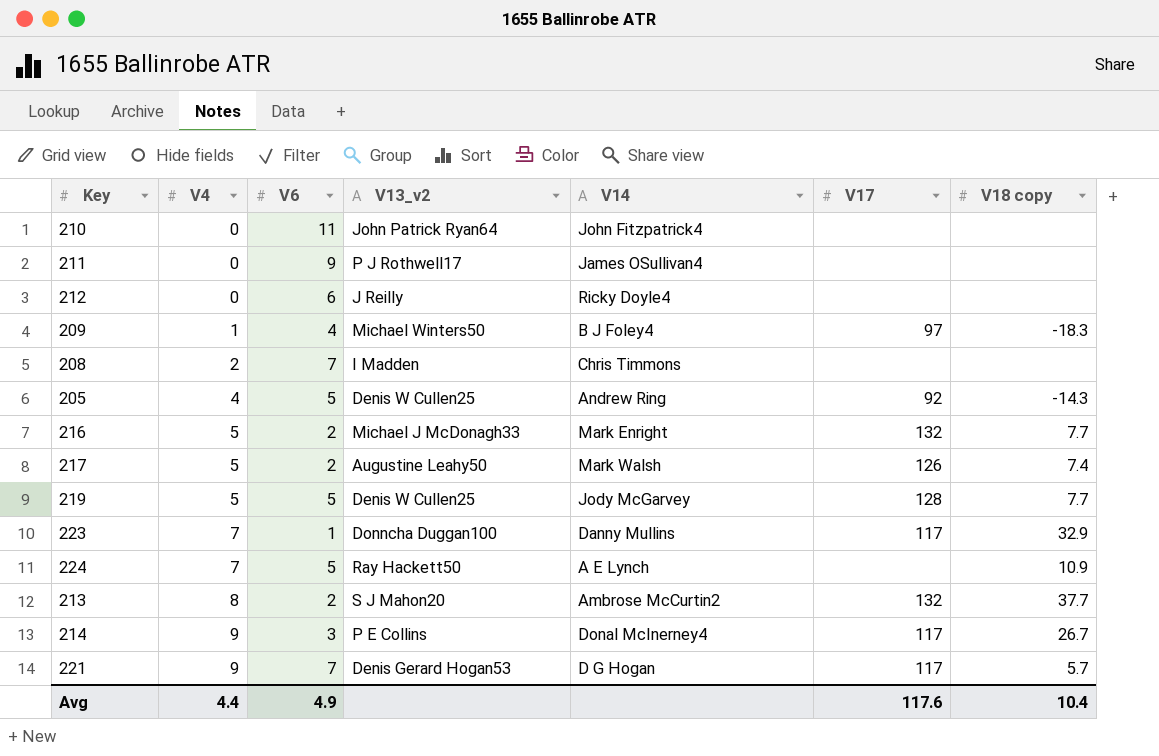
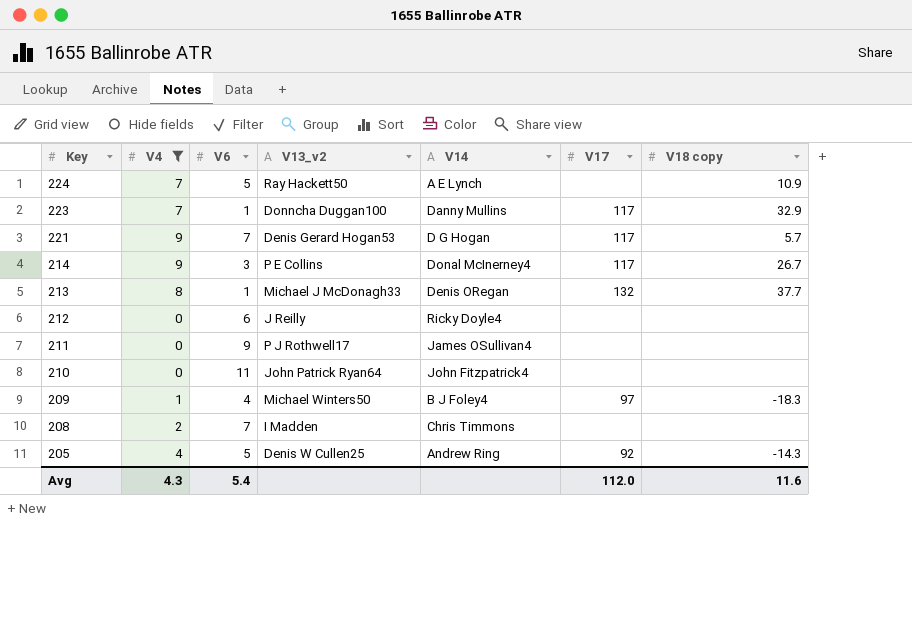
filter: none -> V4 != 5
row order: V4 ascending -> Key descending
213 | V6: 2 -> 1
213 | V13_v2: S J Mahon20 -> Michael J McDonagh33
213 | V14: Ambrose McCurtin2 -> Denis ORegan
Avg | V4: 4.4 -> 4.3
Avg | V6: 4.9 -> 5.4
Avg | V17: 117.6 -> 112.0
Avg | V18 copy: 10.4 -> 11.6

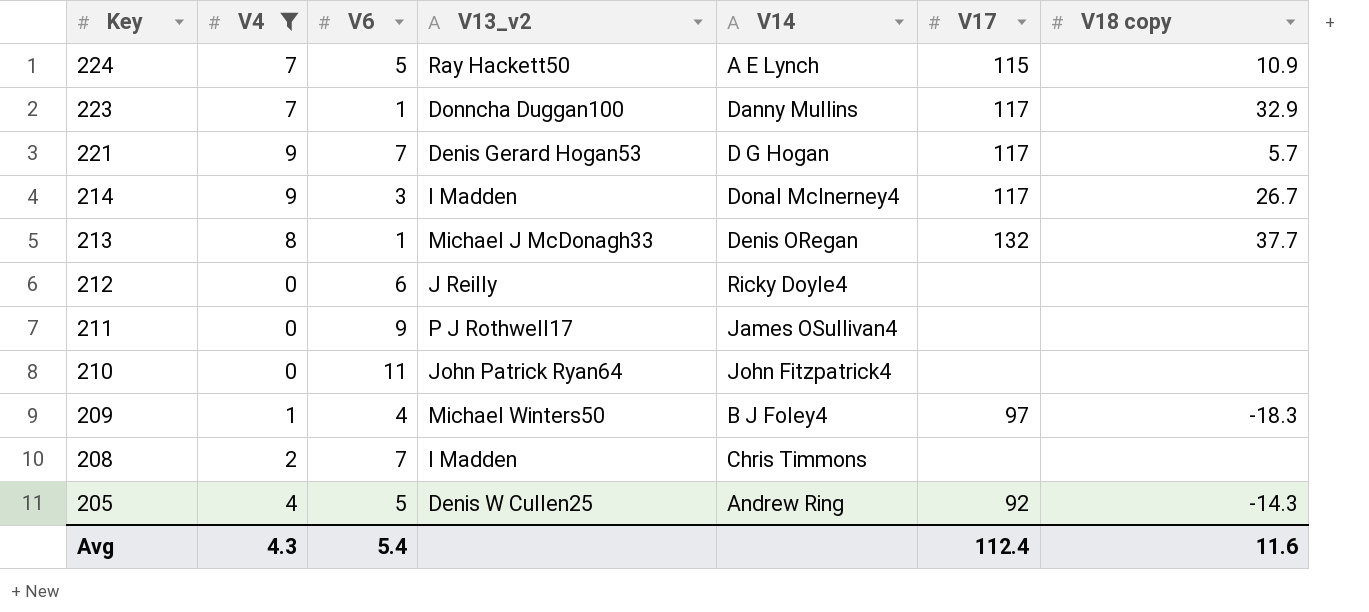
224 | V17: none -> 115
214 | V13_v2: P E Collins -> I Madden
Avg | V17: 112.0 -> 112.4

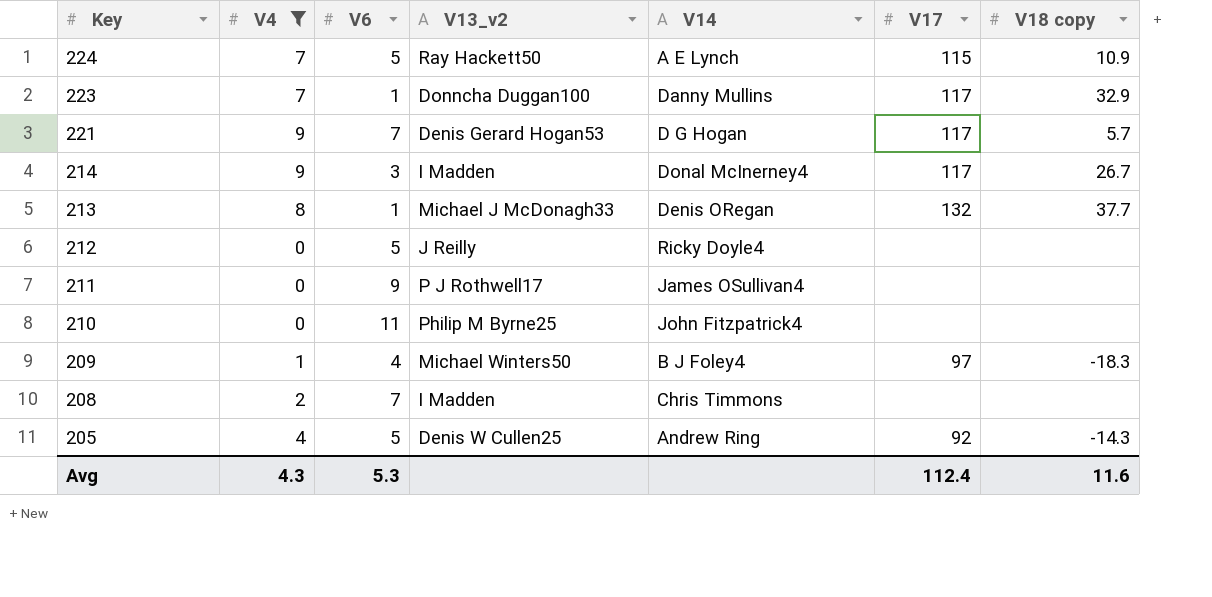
212 | V6: 6 -> 5
210 | V13_v2: John Patrick Ryan64 -> Philip M Byrne25
Avg | V6: 5.4 -> 5.3

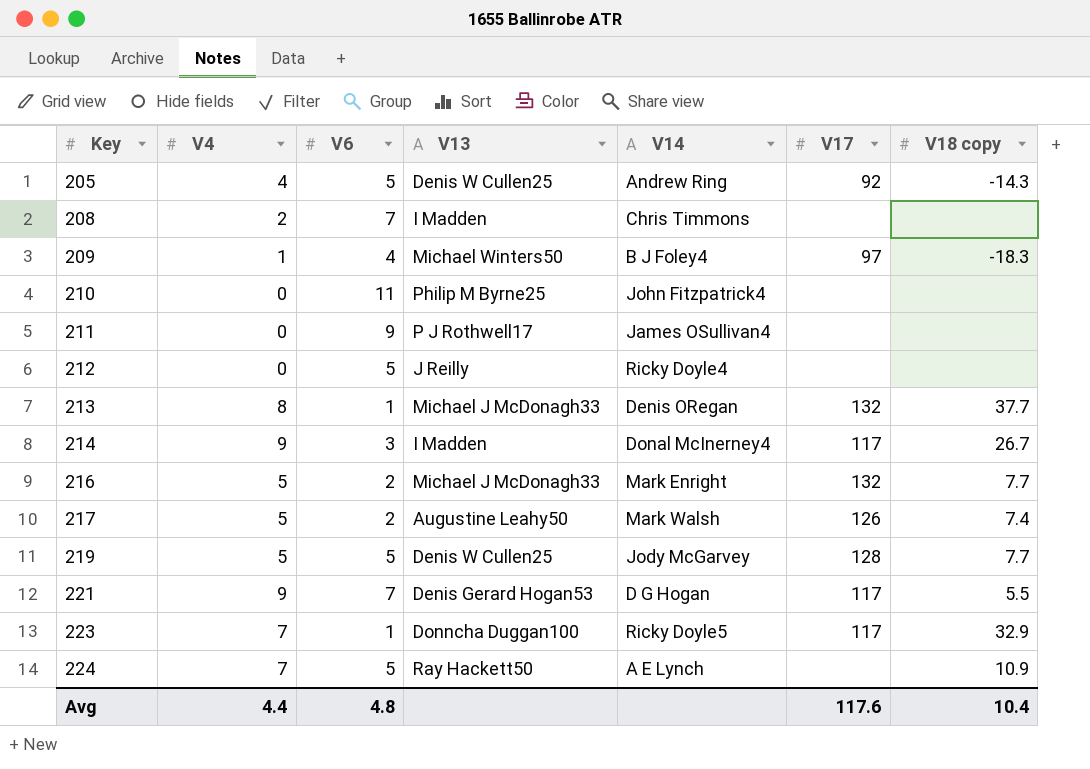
filter: V4 != 5 -> none
row order: Key descending -> Key ascending
column name: V13_v2 -> V13
221 | V18 copy: 5.7 -> 5.5
223 | V14: Danny Mullins -> Ricky Doyle5
224 | V17: 115 -> none
Avg | V4: 4.3 -> 4.4
Avg | V6: 5.3 -> 4.8
Avg | V17: 112.4 -> 117.6
Avg | V18 copy: 11.6 -> 10.4

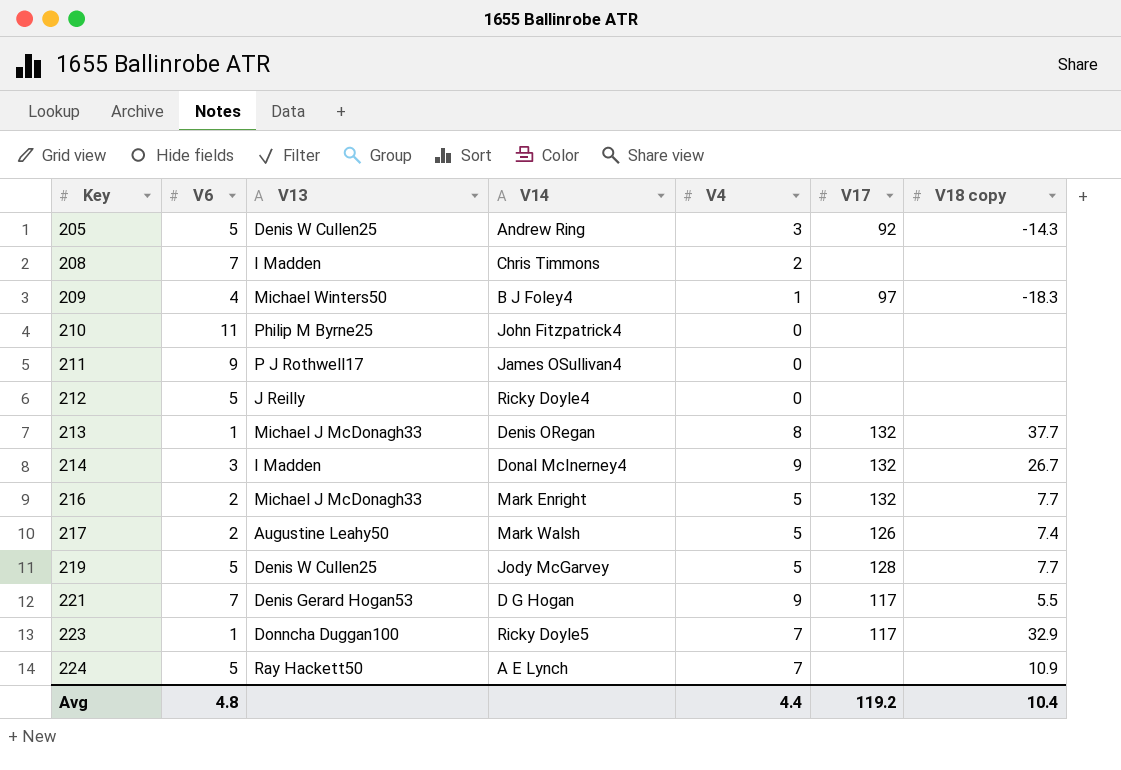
column V4 | position: 2 -> 5
205 | V4: 4 -> 3
214 | V17: 117 -> 132
Avg | V17: 117.6 -> 119.2

